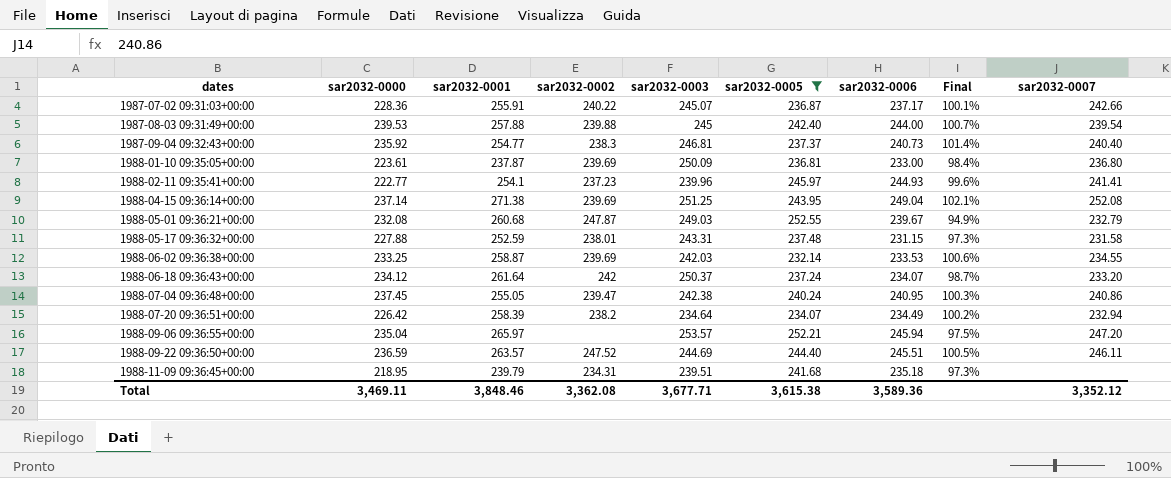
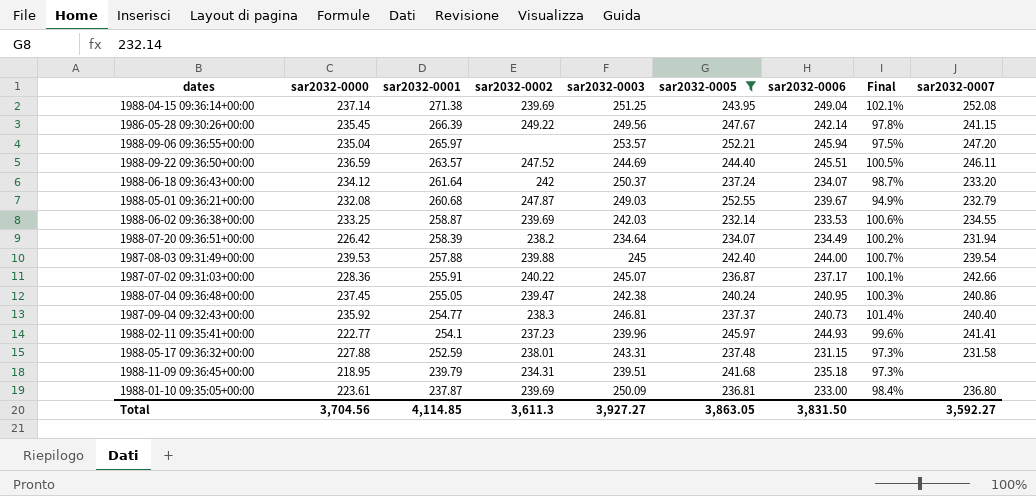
row order: dates ascending -> sar2032-0001 descending
row 1986-05-28 09:30:26+00:00: none -> 235.45 | 266.39 | 249.22 | 249.56 | 247.67 | 242.14 | 97.8% | 241.15
1988-07-20 09:36:51+00:00 | sar2032-0007: 232.94 -> 231.94
Total | sar2032-0000: 3,469.11 -> 3,704.56
Total | sar2032-0001: 3,848.46 -> 4,114.85
Total | sar2032-0002: 3,362.08 -> 3,611.3
Total | sar2032-0003: 3,677.71 -> 3,927.27
Total | sar2032-0005: 3,615.38 -> 3,863.05
Total | sar2032-0006: 3,589.36 -> 3,831.50
Total | sar2032-0007: 3,352.12 -> 3,592.27

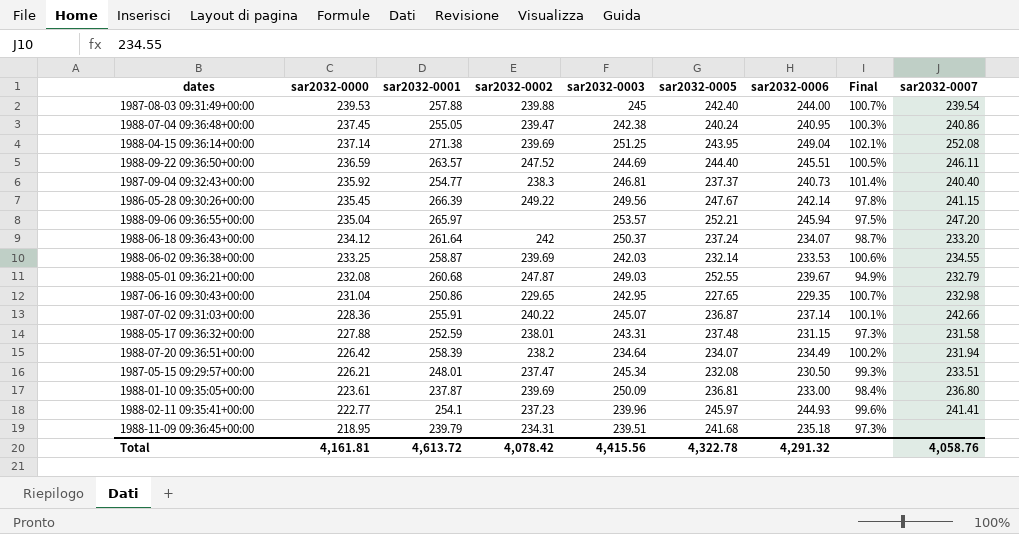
filter: sar2032-0005 >= 232.14 -> none
row order: sar2032-0001 descending -> sar2032-0000 descending
1987-07-02 09:31:03+00:00 | sar2032-0006: 237.17 -> 237.14
Total | sar2032-0000: 3,704.56 -> 4,161.81
Total | sar2032-0001: 4,114.85 -> 4,613.72
Total | sar2032-0002: 3,611.3 -> 4,078.42
Total | sar2032-0003: 3,927.27 -> 4,415.56
Total | sar2032-0005: 3,863.05 -> 4,322.78
Total | sar2032-0006: 3,831.50 -> 4,291.32
Total | sar2032-0007: 3,592.27 -> 4,058.76

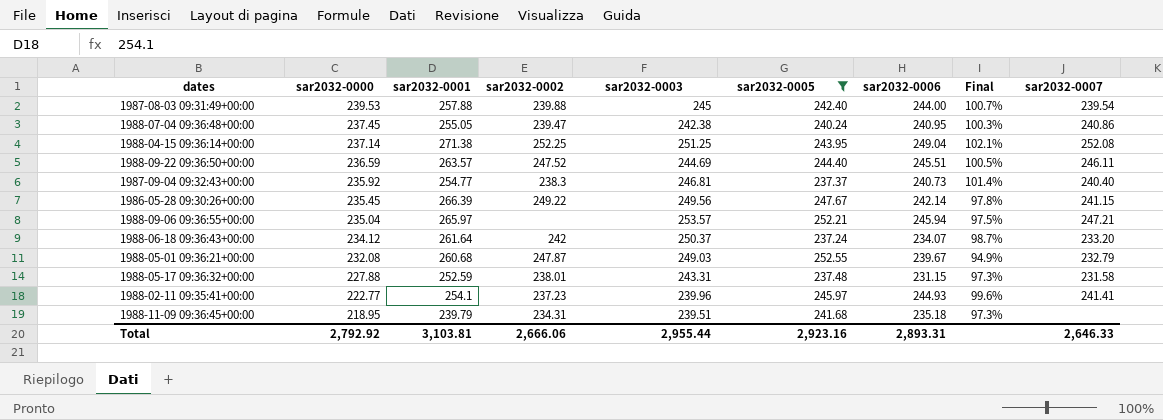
filter: none -> sar2032-0005 >= 237.24
1988-04-15 09:36:14+00:00 | sar2032-0002: 239.69 -> 252.25
1988-09-06 09:36:55+00:00 | sar2032-0007: 247.20 -> 247.21
Total | sar2032-0000: 4,161.81 -> 2,792.92
Total | sar2032-0001: 4,613.72 -> 3,103.81
Total | sar2032-0002: 4,078.42 -> 2,666.06
Total | sar2032-0003: 4,415.56 -> 2,955.44
Total | sar2032-0005: 4,322.78 -> 2,923.16
Total | sar2032-0006: 4,291.32 -> 2,893.31
Total | sar2032-0007: 4,058.76 -> 2,646.33

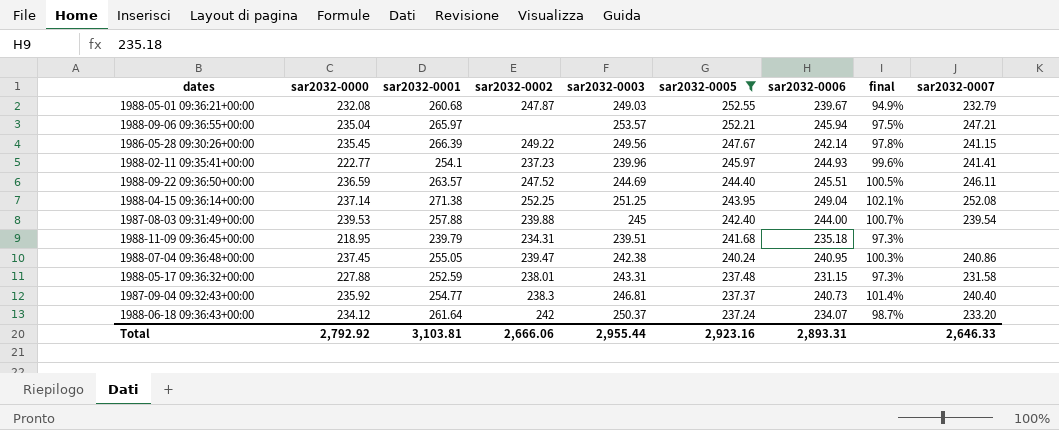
row order: sar2032-0000 descending -> sar2032-0005 descending
column name: Final -> final

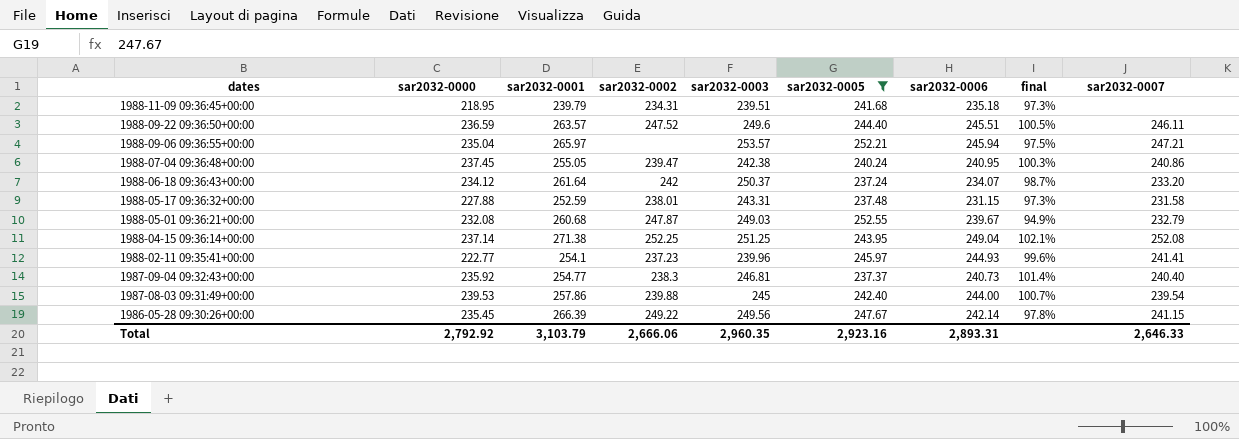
row order: sar2032-0005 descending -> dates descending
1988-09-22 09:36:50+00:00 | sar2032-0003: 244.69 -> 249.6
1987-08-03 09:31:49+00:00 | sar2032-0001: 257.88 -> 257.86
Total | sar2032-0001: 3,103.81 -> 3,103.79
Total | sar2032-0003: 2,955.44 -> 2,960.35

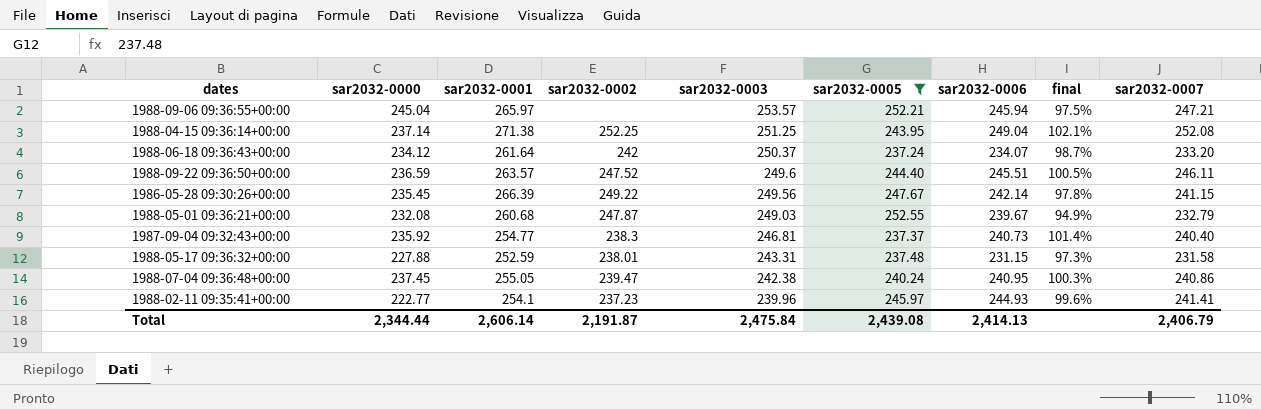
row order: dates descending -> sar2032-0003 descending
row 1988-11-09 09:36:45+00:00: 218.95 | 239.79 | 234.31 | 239.51 | 241.68 | 235.18 | 97.3% | none -> none
row 1987-08-03 09:31:49+00:00: 239.53 | 257.86 | 239.88 | 245 | 242.40 | 244.00 | 100.7% | 239.54 -> none
1988-09-06 09:36:55+00:00 | sar2032-0000: 235.04 -> 245.04
Total | sar2032-0000: 2,792.92 -> 2,344.44
Total | sar2032-0001: 3,103.79 -> 2,606.14
Total | sar2032-0002: 2,666.06 -> 2,191.87
Total | sar2032-0003: 2,960.35 -> 2,475.84
Total | sar2032-0005: 2,923.16 -> 2,439.08
Total | sar2032-0006: 2,893.31 -> 2,414.13
Total | sar2032-0007: 2,646.33 -> 2,406.79

